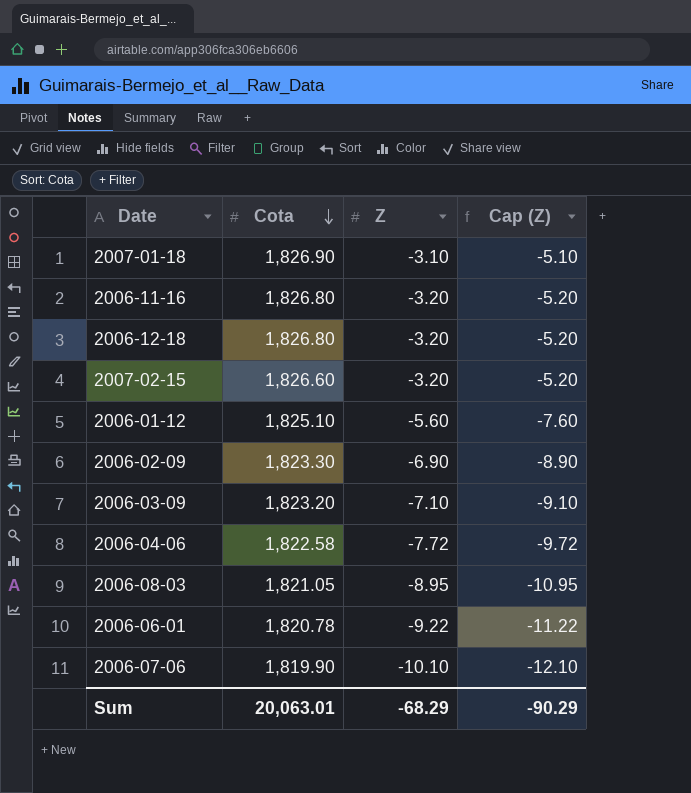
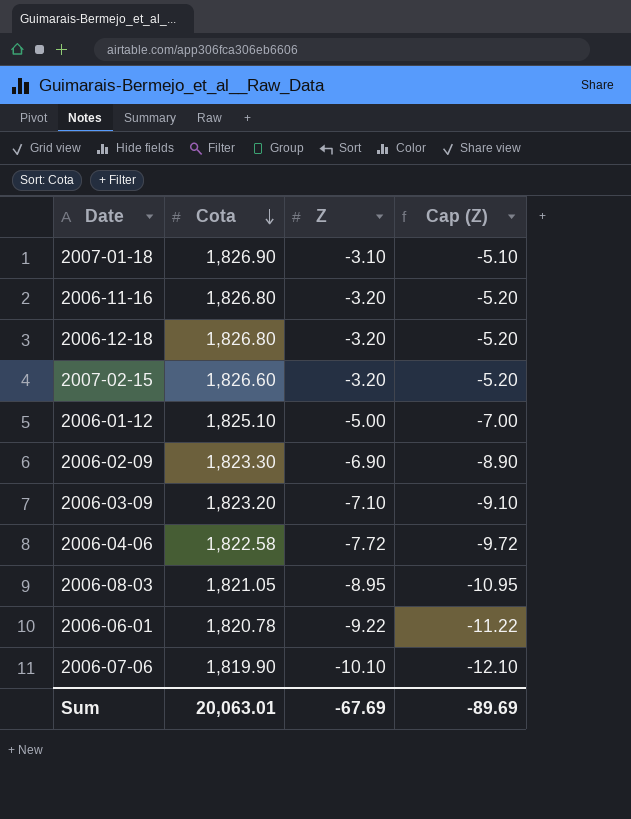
2006-01-12 | Z: -5.60 -> -5.00
2006-01-12 | Cap (Z): -7.60 -> -7.00
Sum | Z: -68.29 -> -67.69
Sum | Cap (Z): -90.29 -> -89.69

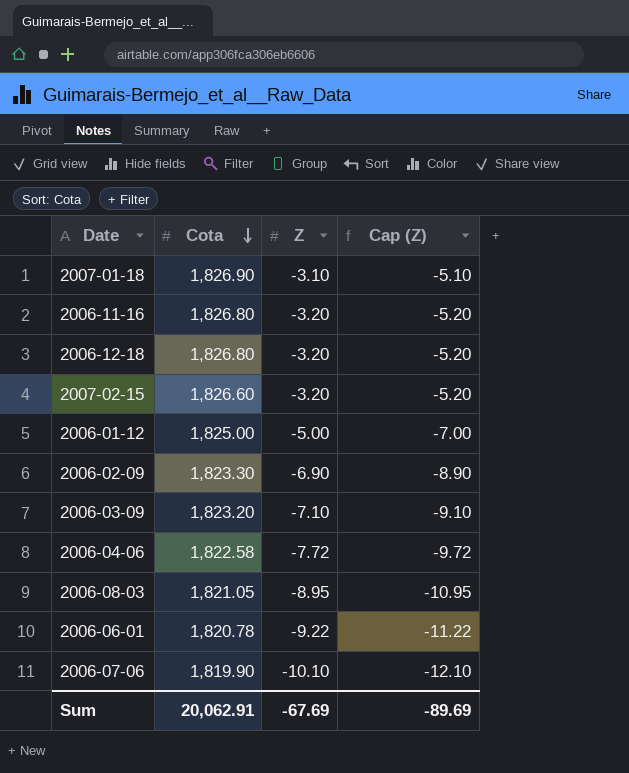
2006-01-12 | Cota: 1,825.10 -> 1,825.00
Sum | Cota: 20,063.01 -> 20,062.91

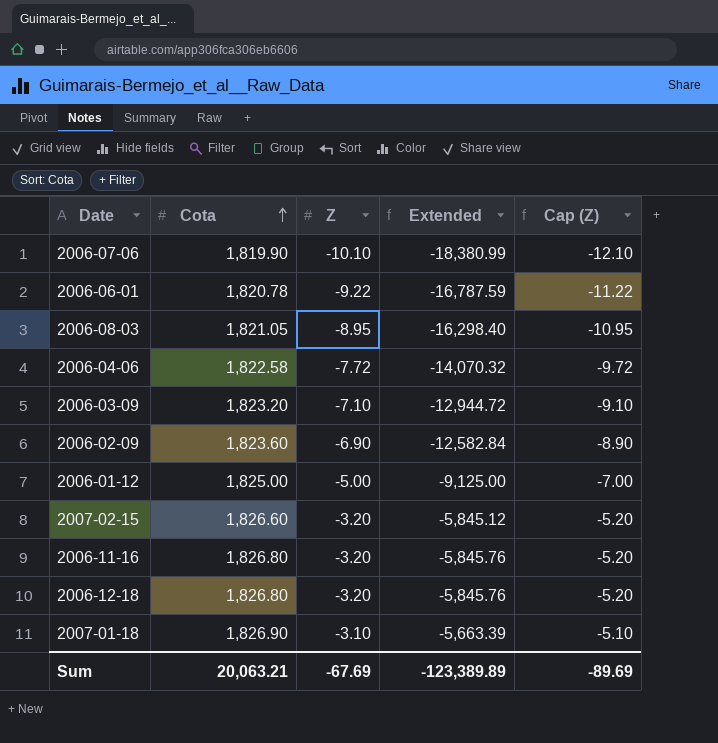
row order: Cota descending -> Cota ascending
column Extended | formula: none -> [Cota] * [Z]
2006-02-09 | Cota: 1,823.30 -> 1,823.60
Sum | Cota: 20,062.91 -> 20,063.21

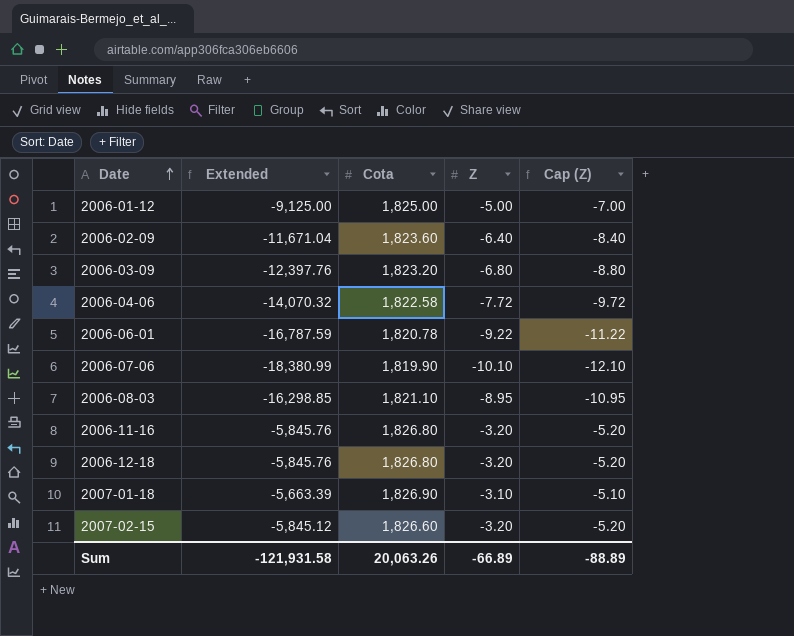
row order: Cota ascending -> Date ascending
column Extended | position: 4 -> 2
2006-02-09 | Extended: -12,582.84 -> -11,671.04
2006-02-09 | Z: -6.90 -> -6.40
2006-02-09 | Cap (Z): -8.90 -> -8.40
2006-03-09 | Extended: -12,944.72 -> -12,397.76
2006-03-09 | Z: -7.10 -> -6.80
2006-03-09 | Cap (Z): -9.10 -> -8.80
2006-08-03 | Extended: -16,298.40 -> -16,298.85
2006-08-03 | Cota: 1,821.05 -> 1,821.10
Sum | Extended: -123,389.89 -> -121,931.58
Sum | Cota: 20,063.21 -> 20,063.26
Sum | Z: -67.69 -> -66.89
Sum | Cap (Z): -89.69 -> -88.89

